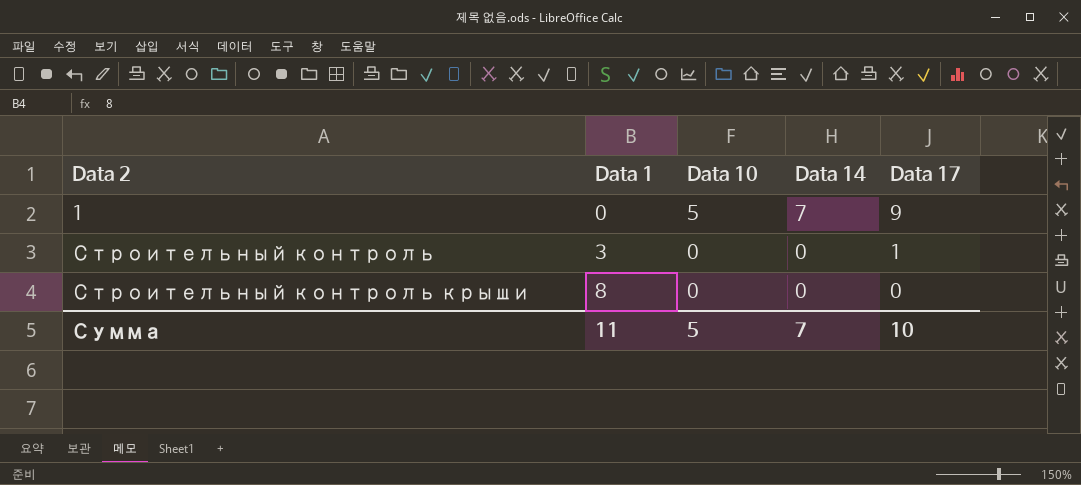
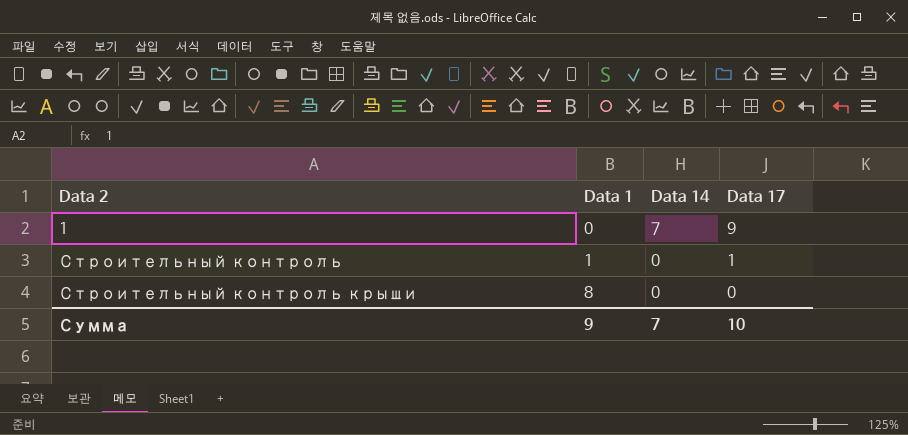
column Data 10 | position: 3 -> none
Строительный контроль | Data 1: 3 -> 1
Сумма | Data 1: 11 -> 9

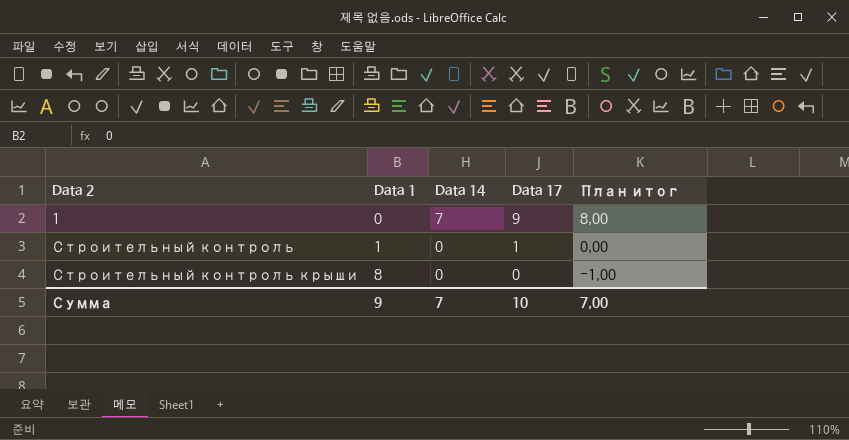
column План итог | formula: none -> [Data 17] - 1

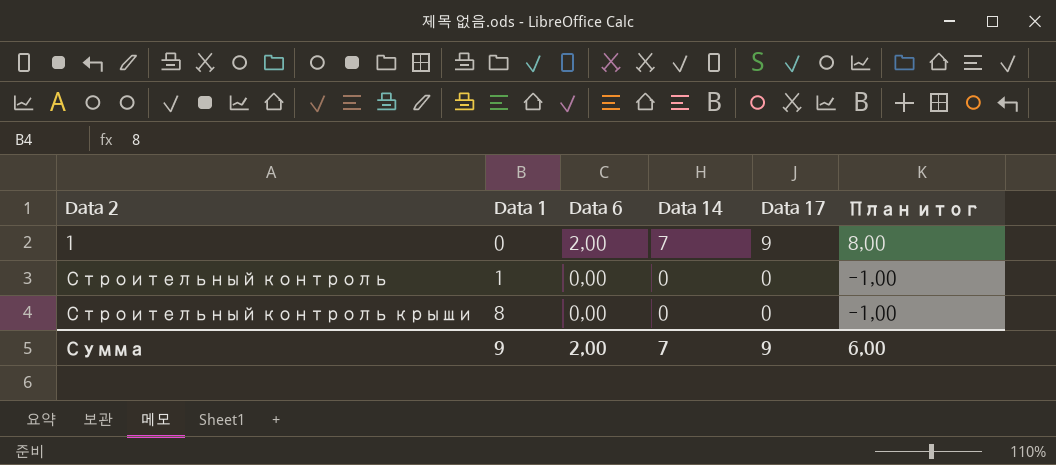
column Data 6 | position: none -> 3
Строительный контроль | Data 17: 1 -> 0
Строительный контроль | План итог: 0,00 -> -1,00
Сумма | Data 17: 10 -> 9
Сумма | План итог: 7,00 -> 6,00

